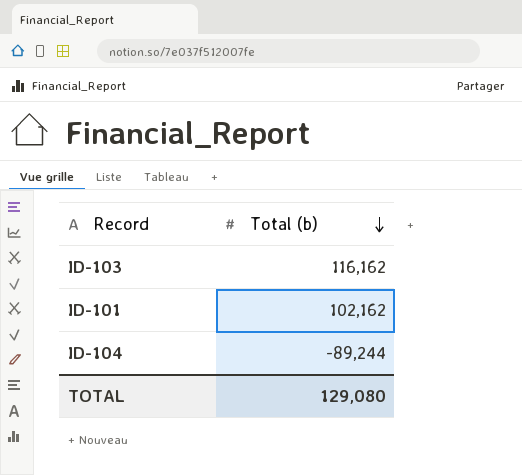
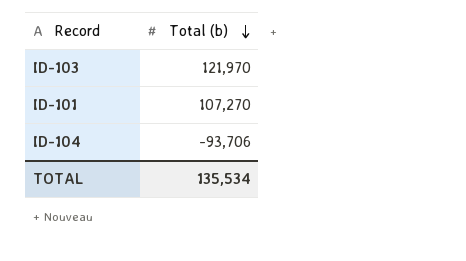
ID-103 | Total (b): 116,162 -> 121,970
ID-101 | Total (b): 102,162 -> 107,270
ID-104 | Total (b): -89,244 -> -93,706
TOTAL | Total (b): 129,080 -> 135,534

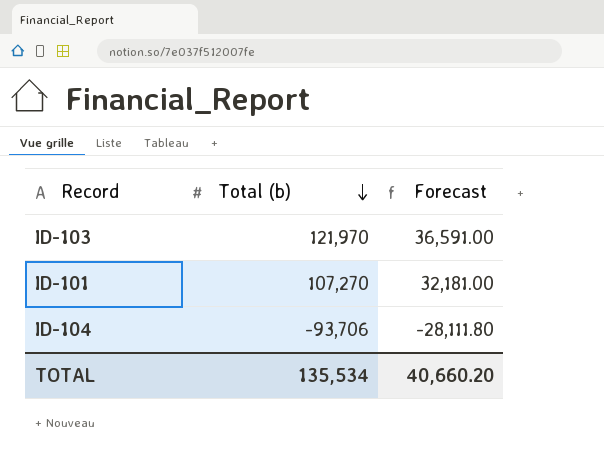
column Forecast | formula: none -> [Total (b)] * 0.3

